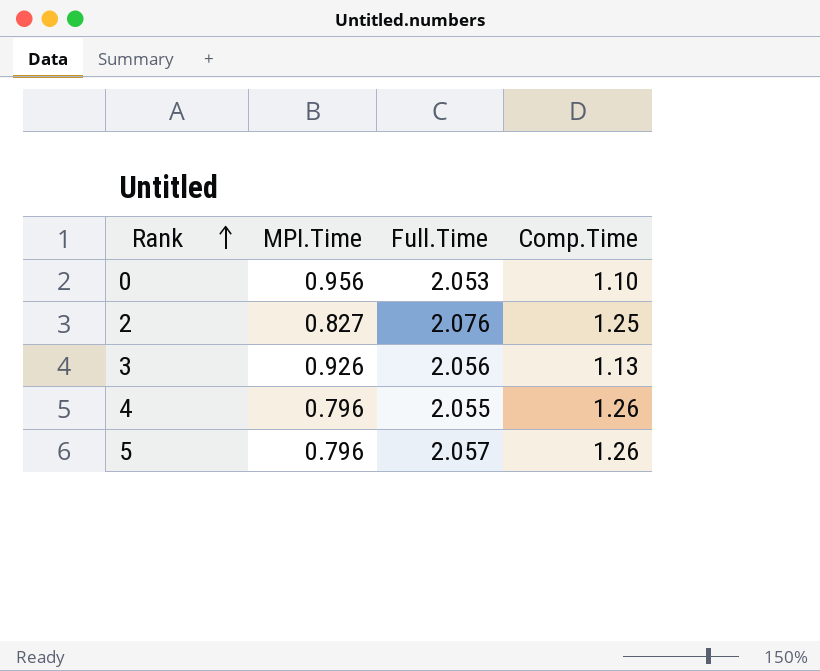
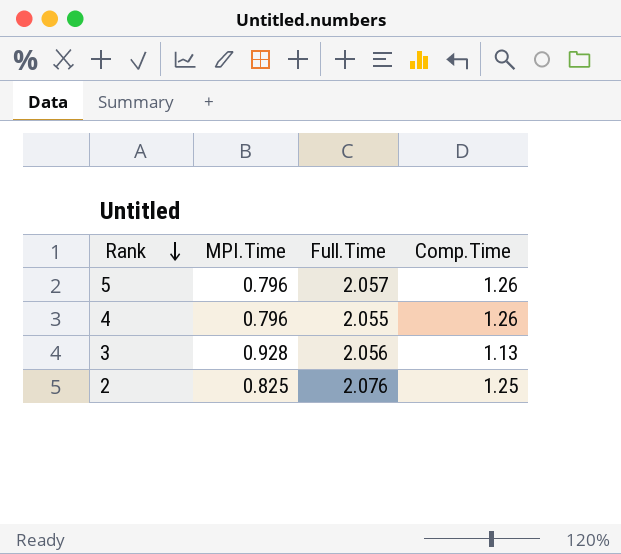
row order: Rank ascending -> Rank descending
row 0: 0.956 | 2.053 | 1.10 -> none
3 | MPI.Time: 0.926 -> 0.928
2 | MPI.Time: 0.827 -> 0.825

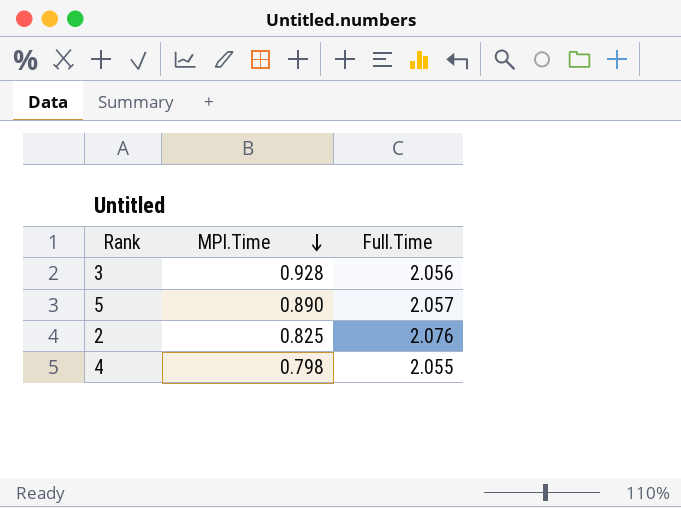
row order: Rank descending -> MPI.Time descending
column Comp.Time | formula: [Full.Time] - [MPI.Time] -> none
5 | MPI.Time: 0.796 -> 0.890
4 | MPI.Time: 0.796 -> 0.798

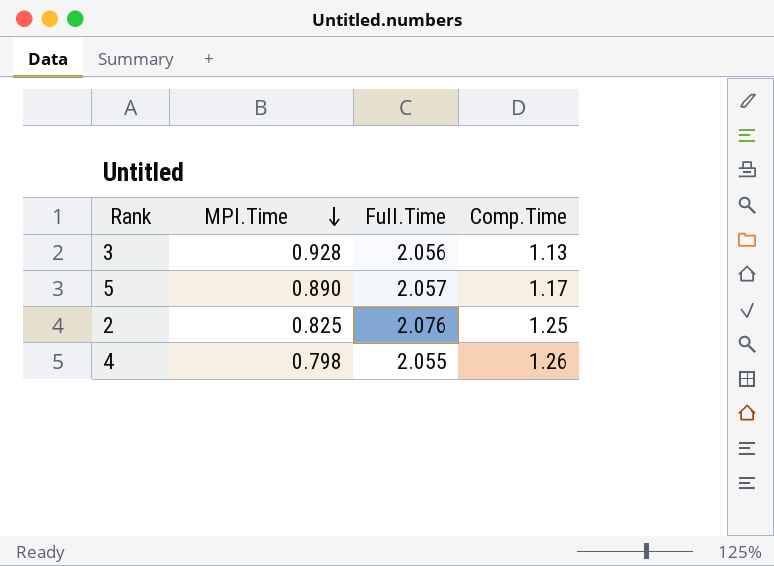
column Comp.Time | formula: none -> [Full.Time] - [MPI.Time]

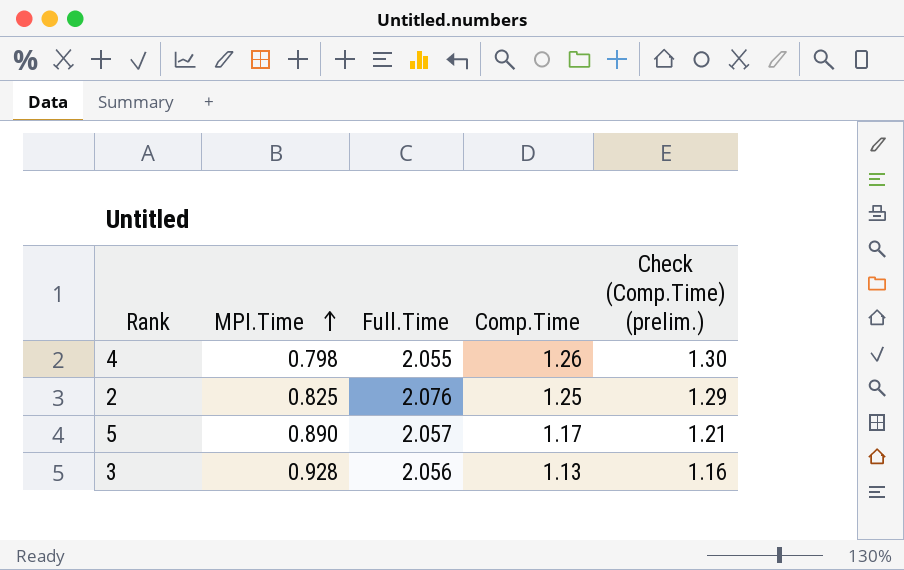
row order: MPI.Time descending -> MPI.Time ascending
column Check (Comp.Time) (prelim.) | formula: none -> [Comp.Time] * 1.03

